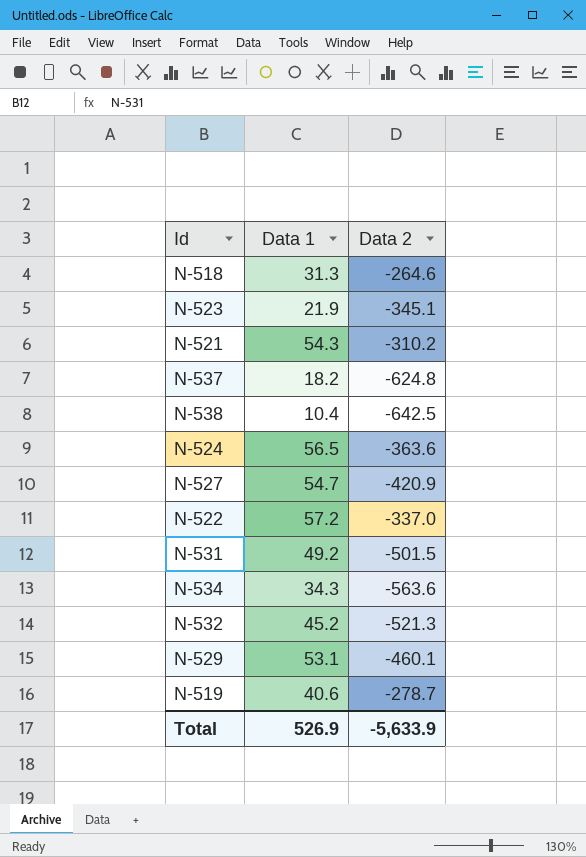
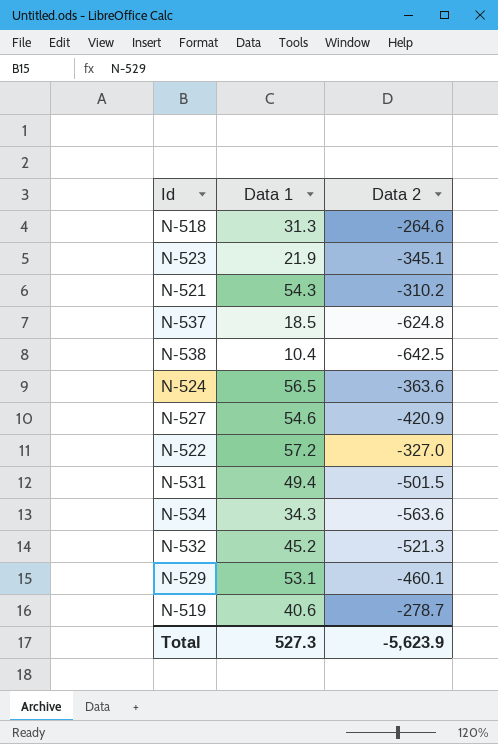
N-537 | Data 1: 18.2 -> 18.5
N-527 | Data 1: 54.7 -> 54.6
N-522 | Data 2: -337.0 -> -327.0
N-531 | Data 1: 49.2 -> 49.4
Total | Data 1: 526.9 -> 527.3
Total | Data 2: -5,633.9 -> -5,623.9

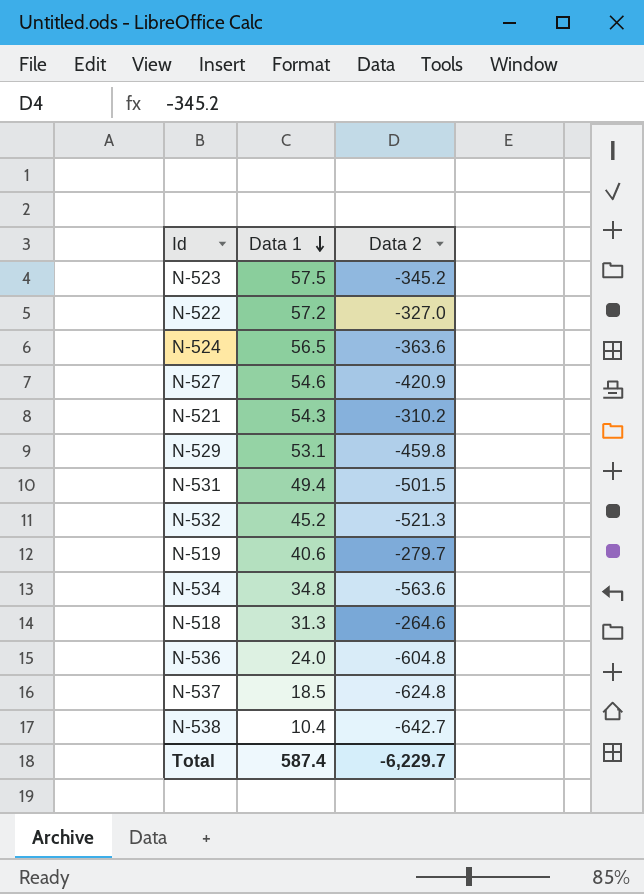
row order: none -> Data 1 descending
N-523 | Data 1: 21.9 -> 57.5
N-523 | Data 2: -345.1 -> -345.2
N-529 | Data 2: -460.1 -> -459.8
N-519 | Data 2: -278.7 -> -279.7
N-534 | Data 1: 34.3 -> 34.8
row N-536: none -> 24.0 | -604.8
N-538 | Data 2: -642.5 -> -642.7
Total | Data 1: 527.3 -> 587.4
Total | Data 2: -5,623.9 -> -6,229.7

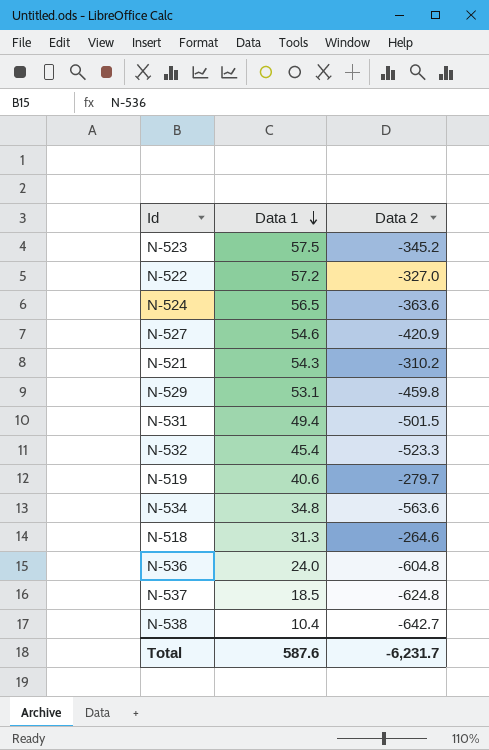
N-532 | Data 1: 45.2 -> 45.4
N-532 | Data 2: -521.3 -> -523.3
Total | Data 1: 587.4 -> 587.6
Total | Data 2: -6,229.7 -> -6,231.7

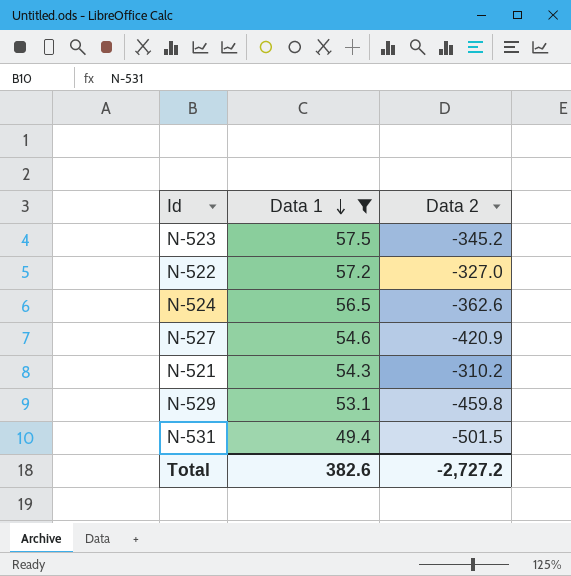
filter: none -> Data 1 >= 49.4
N-524 | Data 2: -363.6 -> -362.6
Total | Data 1: 587.6 -> 382.6
Total | Data 2: -6,231.7 -> -2,727.2

